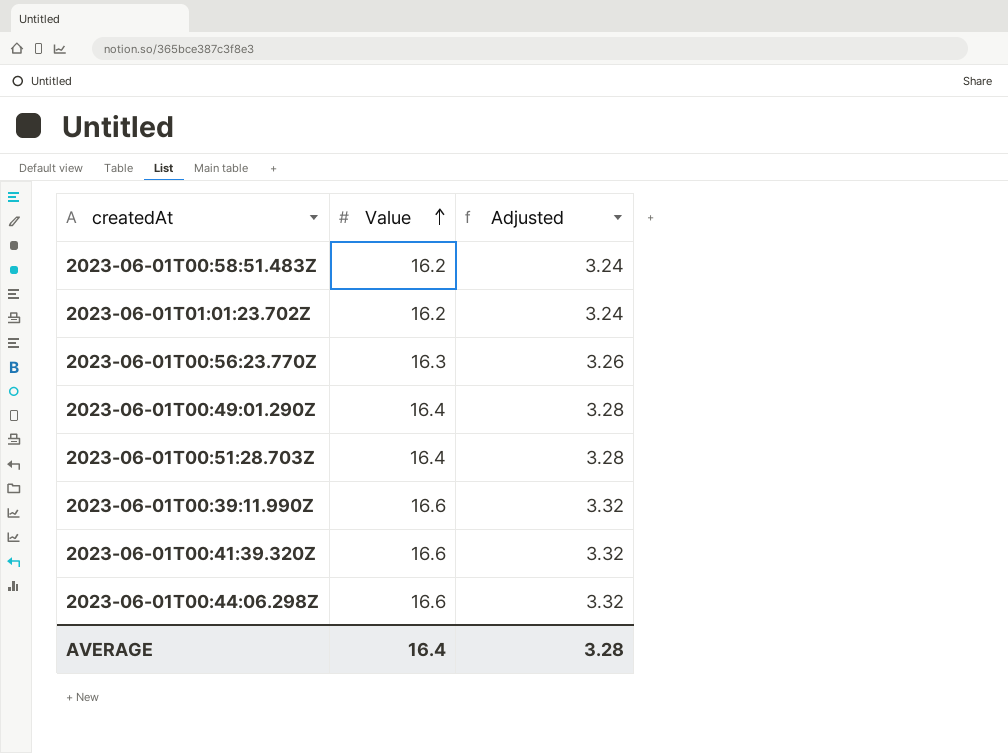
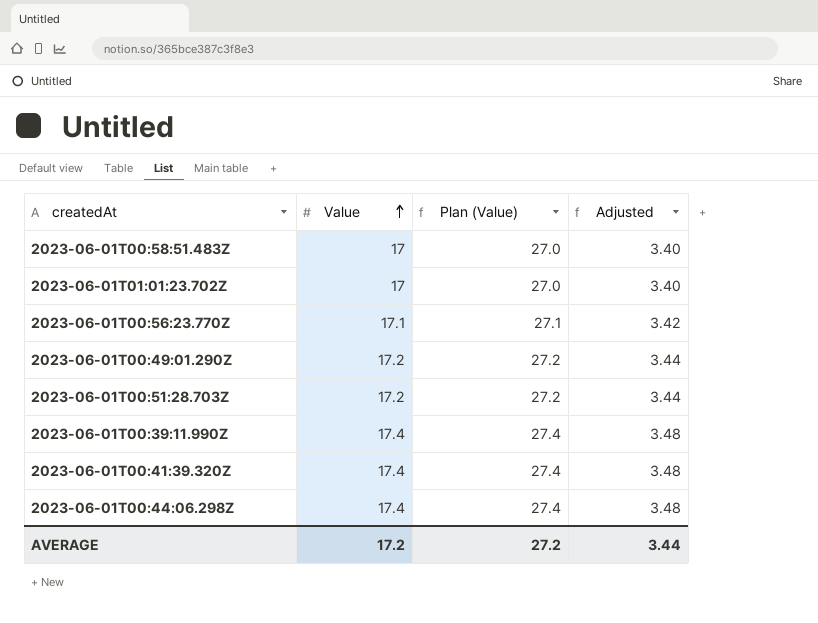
column Plan (Value) | formula: none -> [Value] + 10
2023-06-01T00:58:51.483Z | Value: 16.2 -> 17
2023-06-01T00:58:51.483Z | Adjusted: 3.24 -> 3.40
2023-06-01T01:01:23.702Z | Value: 16.2 -> 17
2023-06-01T01:01:23.702Z | Adjusted: 3.24 -> 3.40
2023-06-01T00:56:23.770Z | Value: 16.3 -> 17.1
2023-06-01T00:56:23.770Z | Adjusted: 3.26 -> 3.42
2023-06-01T00:49:01.290Z | Value: 16.4 -> 17.2
2023-06-01T00:49:01.290Z | Adjusted: 3.28 -> 3.44
2023-06-01T00:51:28.703Z | Value: 16.4 -> 17.2
2023-06-01T00:51:28.703Z | Adjusted: 3.28 -> 3.44
2023-06-01T00:39:11.990Z | Value: 16.6 -> 17.4
2023-06-01T00:39:11.990Z | Adjusted: 3.32 -> 3.48
2023-06-01T00:41:39.320Z | Value: 16.6 -> 17.4
2023-06-01T00:41:39.320Z | Adjusted: 3.32 -> 3.48
2023-06-01T00:44:06.298Z | Value: 16.6 -> 17.4
2023-06-01T00:44:06.298Z | Adjusted: 3.32 -> 3.48
AVERAGE | Value: 16.4 -> 17.2
AVERAGE | Adjusted: 3.28 -> 3.44

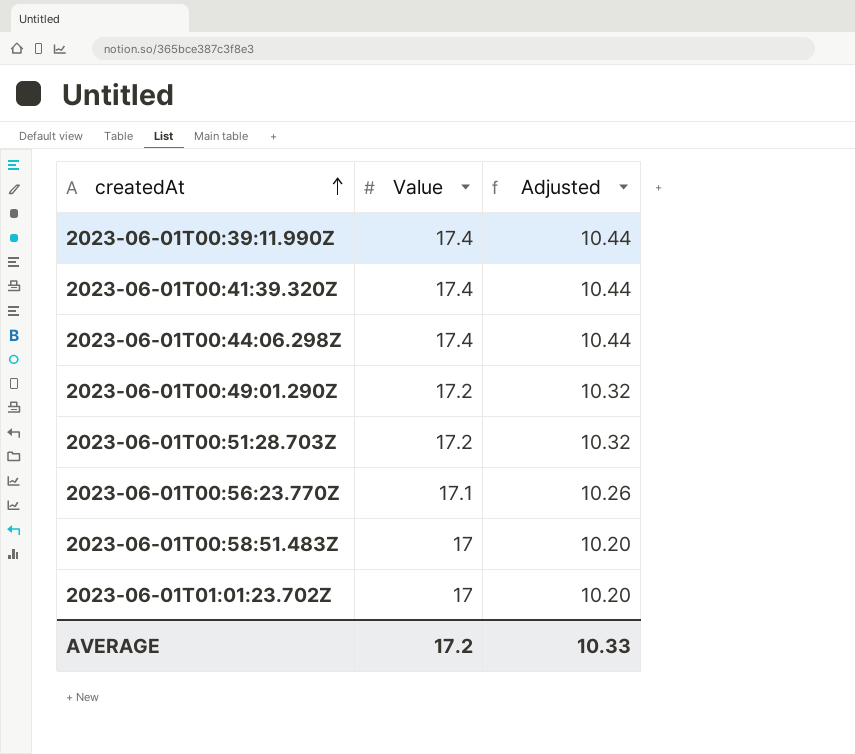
row order: Value ascending -> createdAt ascending
column Plan (Value) | formula: [Value] + 10 -> none
column Adjusted | formula: [Value] * 0.2 -> [Value] * 0.6
AVERAGE | Adjusted: 3.44 -> 10.33

